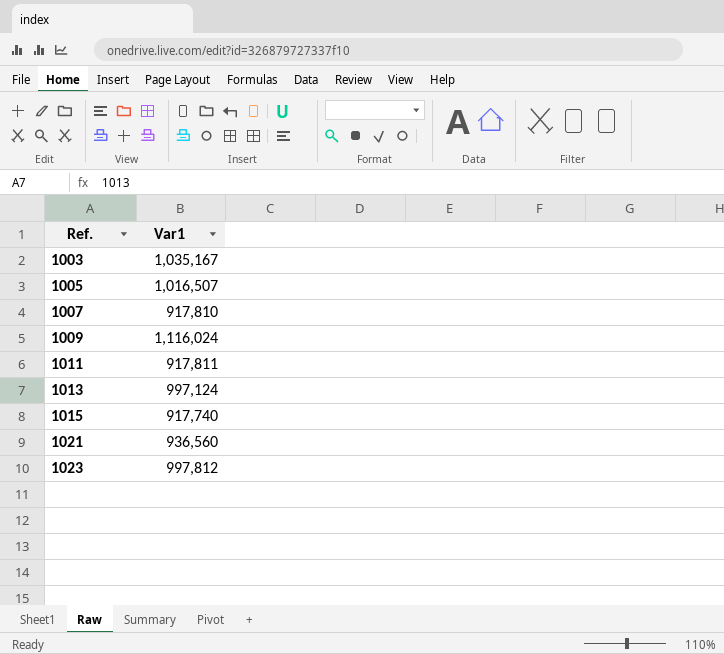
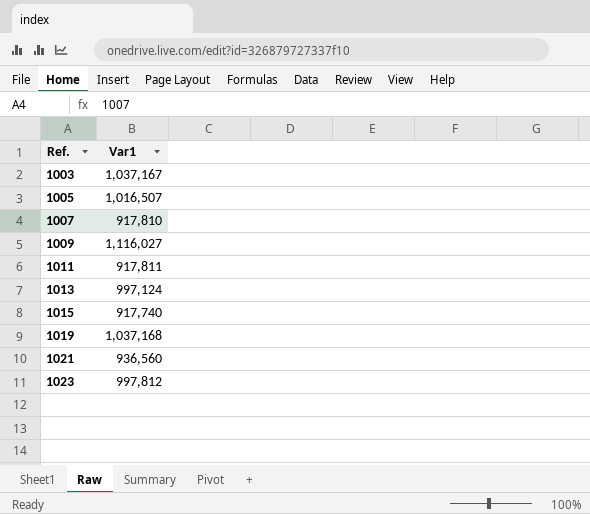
1003 | Var1: 1,035,167 -> 1,037,167
1009 | Var1: 1,116,024 -> 1,116,027
row 1019: none -> 1,037,168

